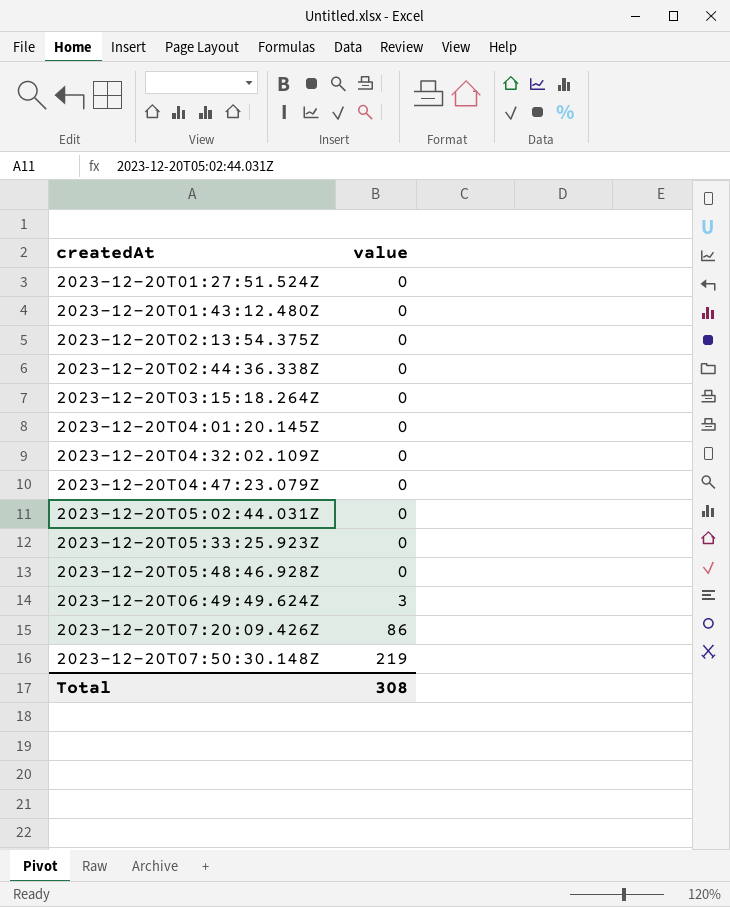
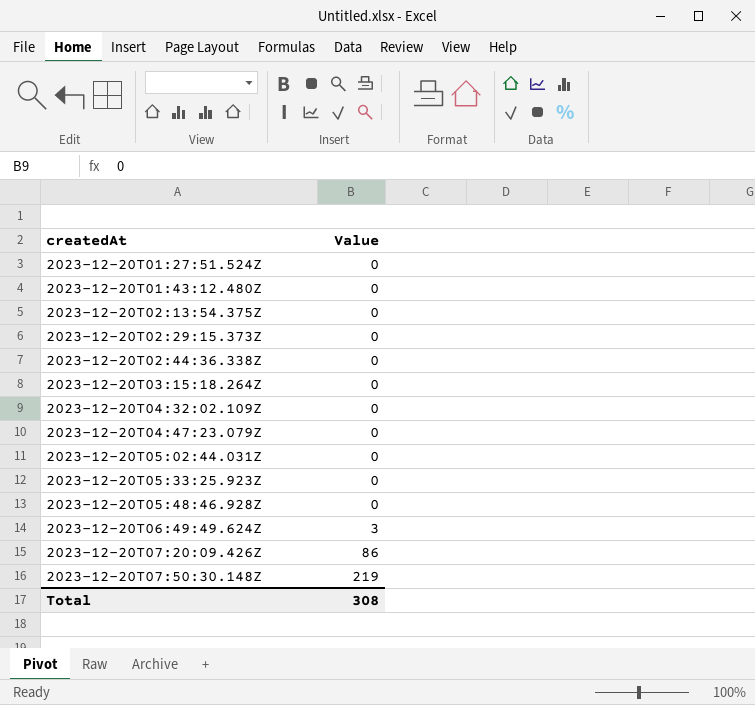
column name: value -> Value
row 2023-12-20T04:01:20.145Z: 0 -> none
row 2023-12-20T02:29:15.373Z: none -> 0

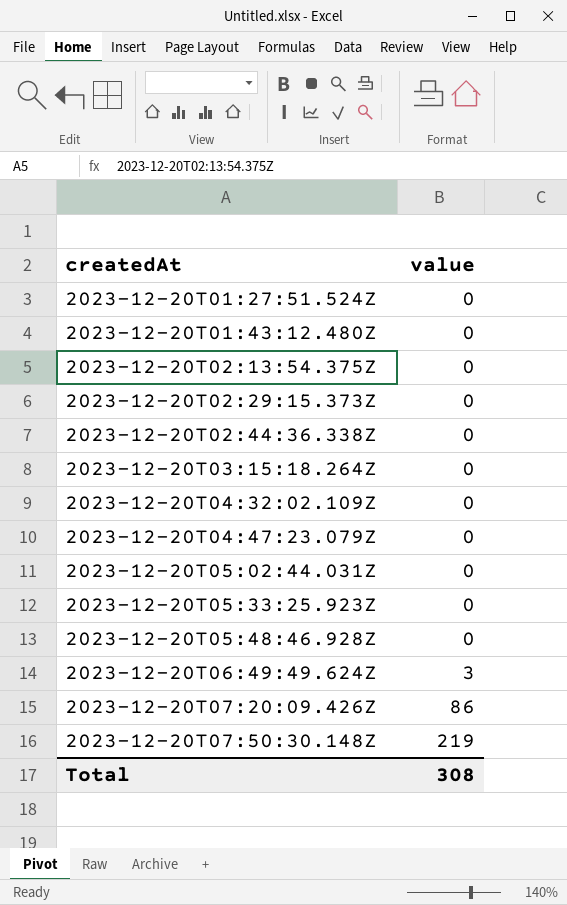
column name: Value -> value

